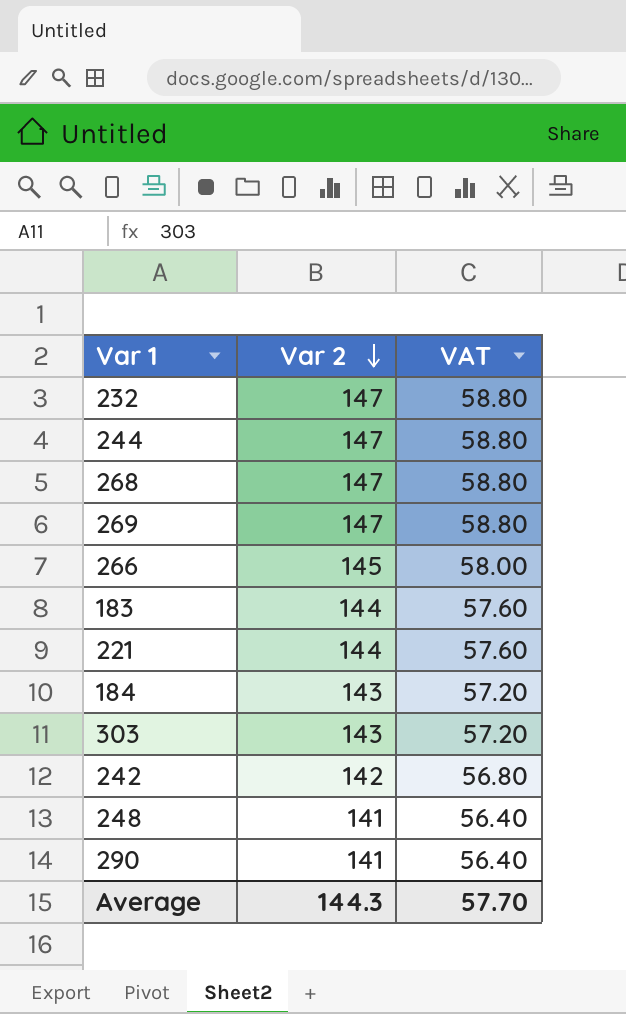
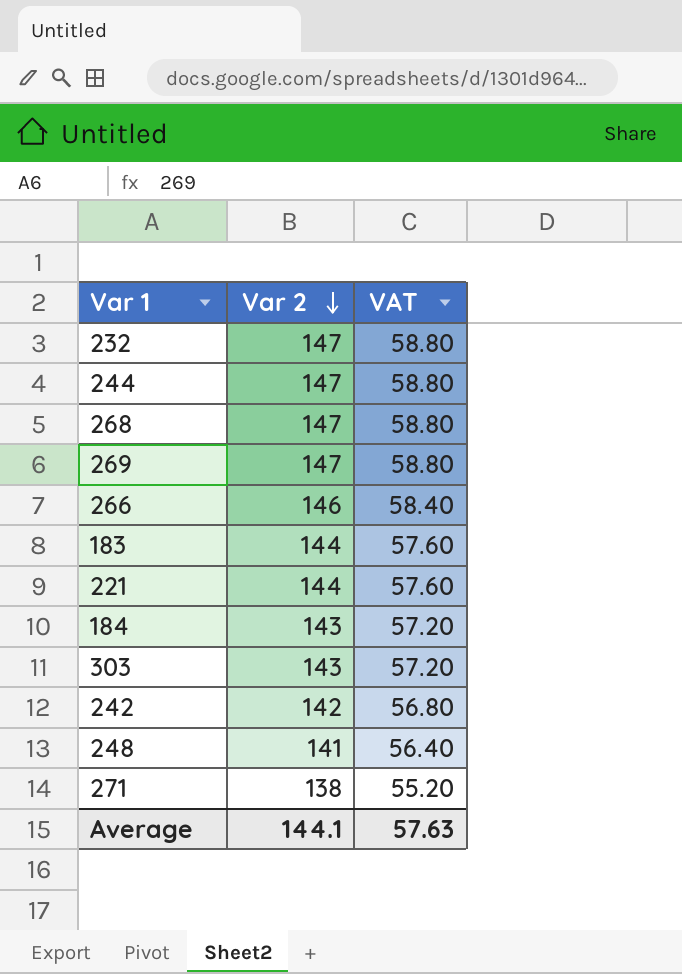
row 290: 141 | 56.40 -> none
266 | Var 2: 145 -> 146
266 | VAT: 58.00 -> 58.40
row 271: none -> 138 | 55.20
Average | Var 2: 144.3 -> 144.1
Average | VAT: 57.70 -> 57.63

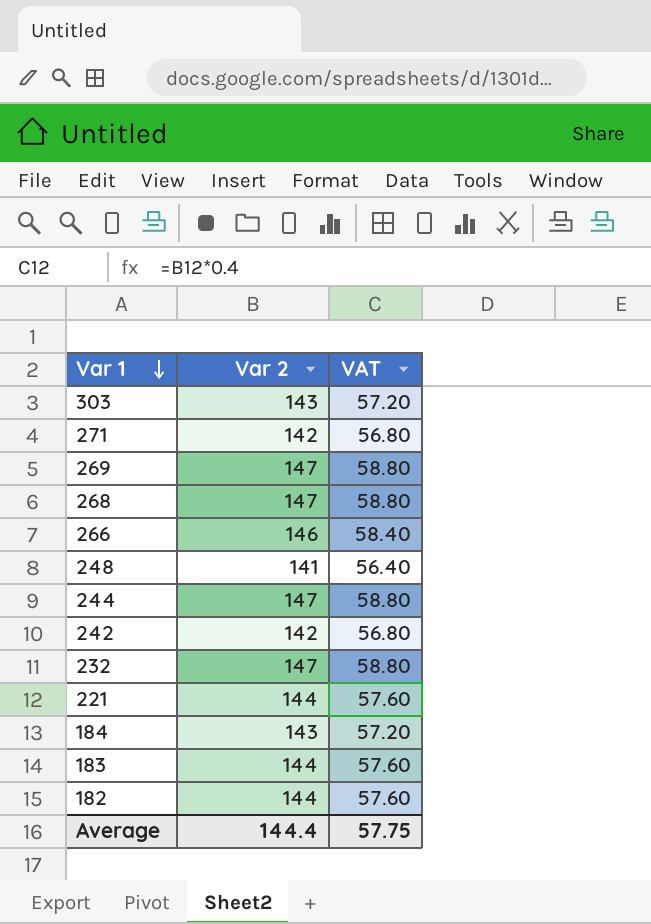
row order: Var 2 descending -> Var 1 descending
271 | Var 2: 138 -> 142
271 | VAT: 55.20 -> 56.80
row 182: none -> 144 | 57.60
Average | Var 2: 144.1 -> 144.4
Average | VAT: 57.63 -> 57.75

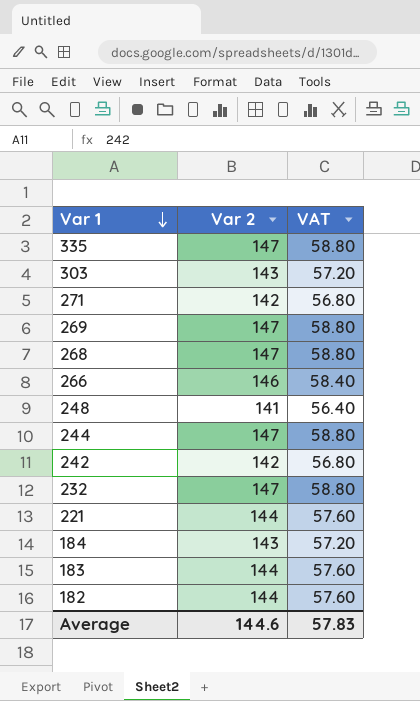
row 335: none -> 147 | 58.80
Average | Var 2: 144.4 -> 144.6
Average | VAT: 57.75 -> 57.83

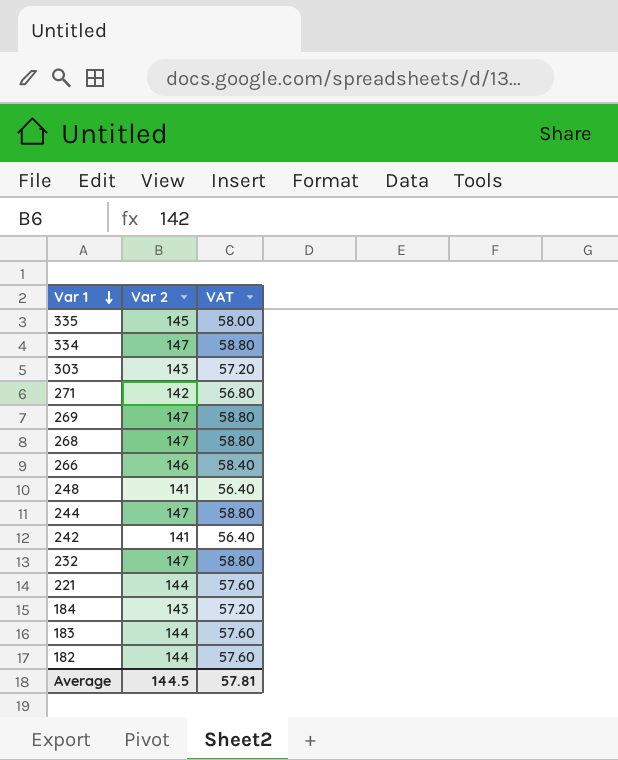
335 | Var 2: 147 -> 145
335 | VAT: 58.80 -> 58.00
row 334: none -> 147 | 58.80
242 | Var 2: 142 -> 141
242 | VAT: 56.80 -> 56.40
Average | Var 2: 144.6 -> 144.5
Average | VAT: 57.83 -> 57.81

